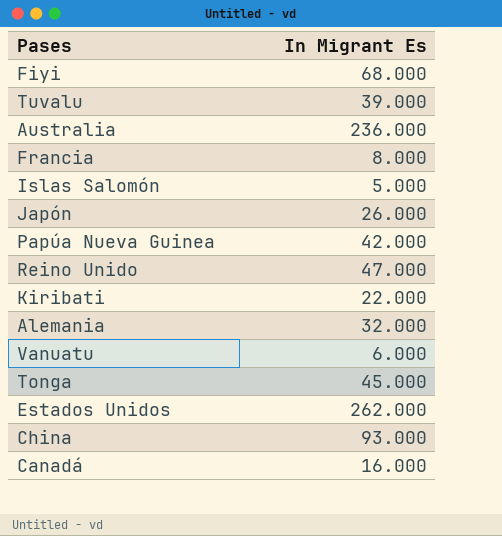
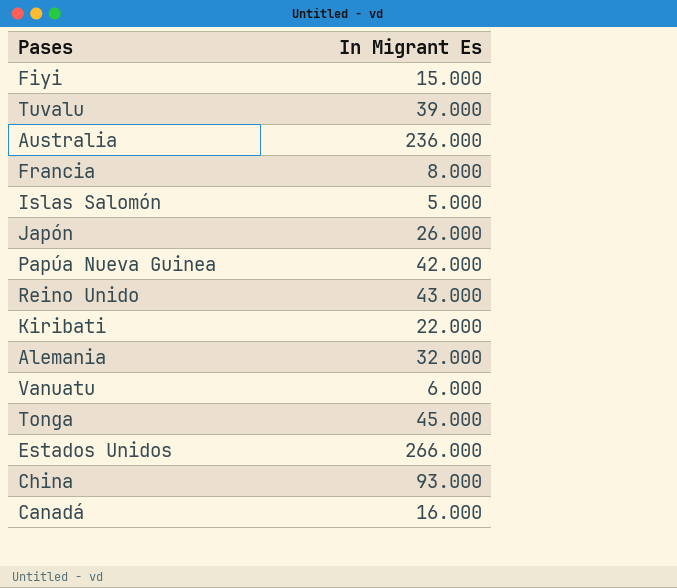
Fiyi | In Migrant Es: 68.000 -> 15.000
Reino Unido | In Migrant Es: 47.000 -> 43.000
Estados Unidos | In Migrant Es: 262.000 -> 266.000

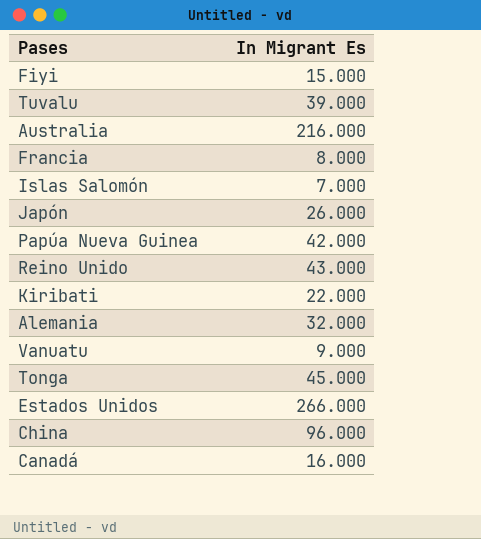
Australia | In Migrant Es: 236.000 -> 216.000
Islas Salomón | In Migrant Es: 5.000 -> 7.000
Vanuatu | In Migrant Es: 6.000 -> 9.000
China | In Migrant Es: 93.000 -> 96.000

